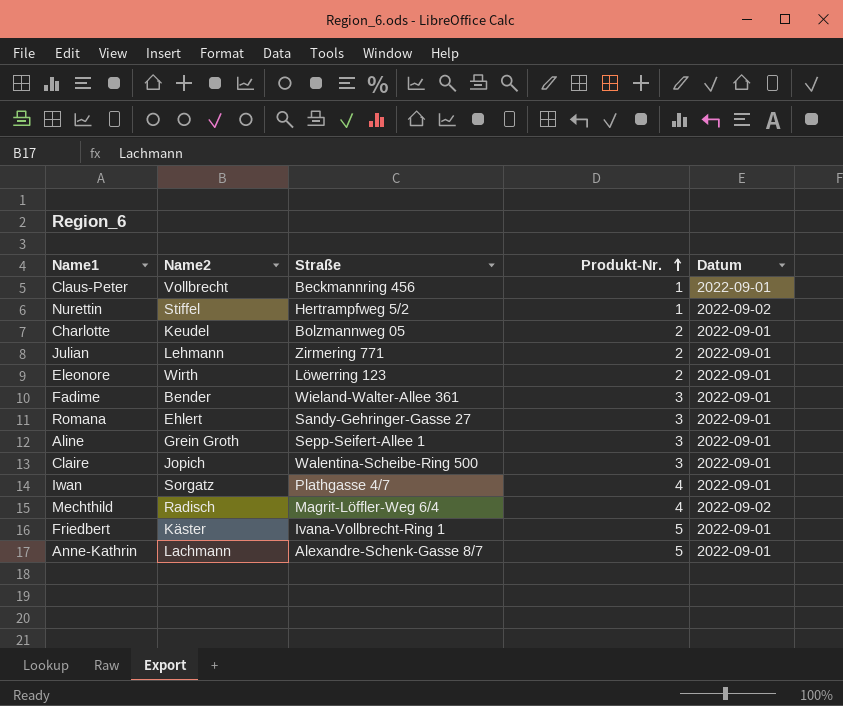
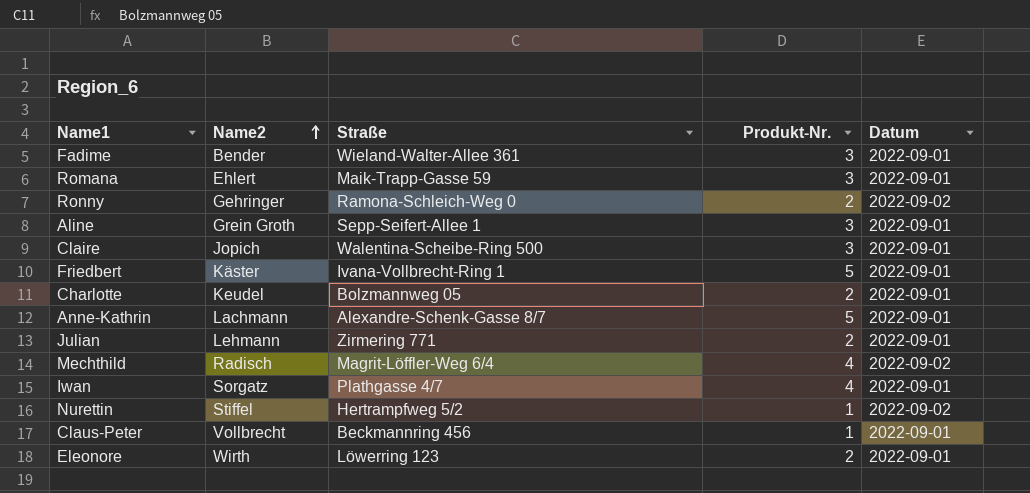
row order: Produkt-Nr. ascending -> Name2 ascending
Romana | Straße: Sandy-Gehringer-Gasse 27 -> Maik-Trapp-Gasse 59
row Ronny: none -> Gehringer | Ramona-Schleich-Weg 0 | 2 | 2022-09-02

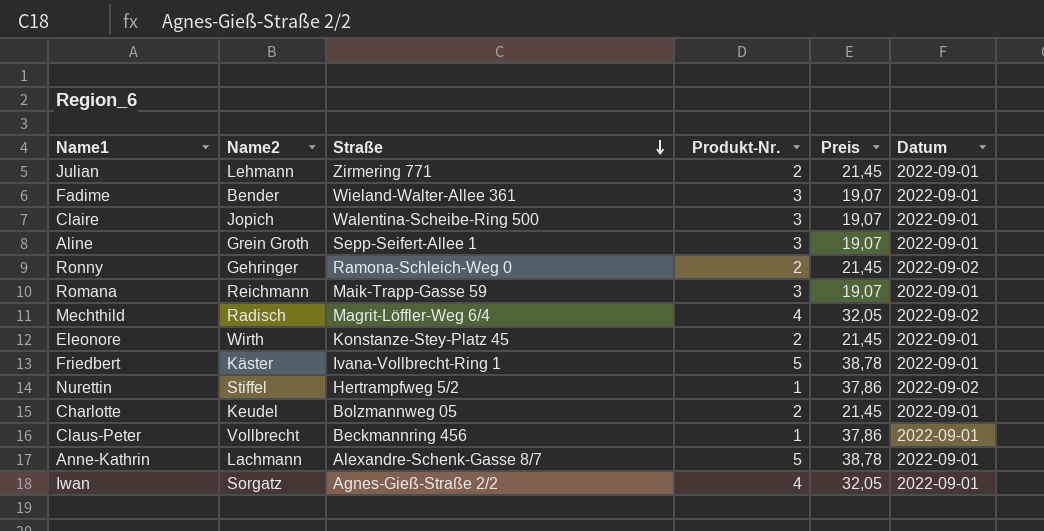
row order: Name2 ascending -> Straße descending
column Preis | position: none -> 5
Romana | Name2: Ehlert -> Reichmann
Eleonore | Straße: Löwerring 123 -> Konstanze-Stey-Platz 45
Iwan | Straße: Plathgasse 4/7 -> Agnes-Gieß-Straße 2/2

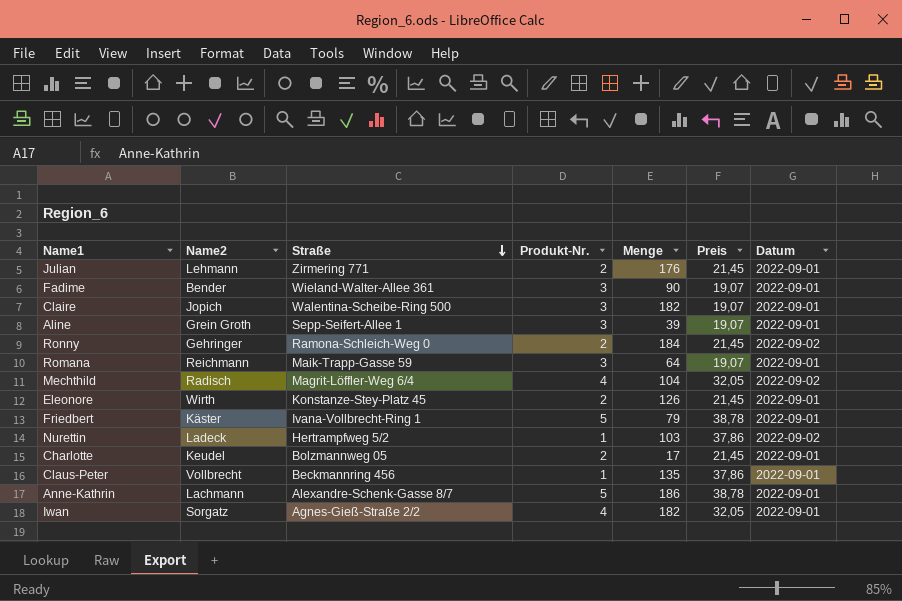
column Menge | position: none -> 5
Nurettin | Name2: Stiffel -> Ladeck

